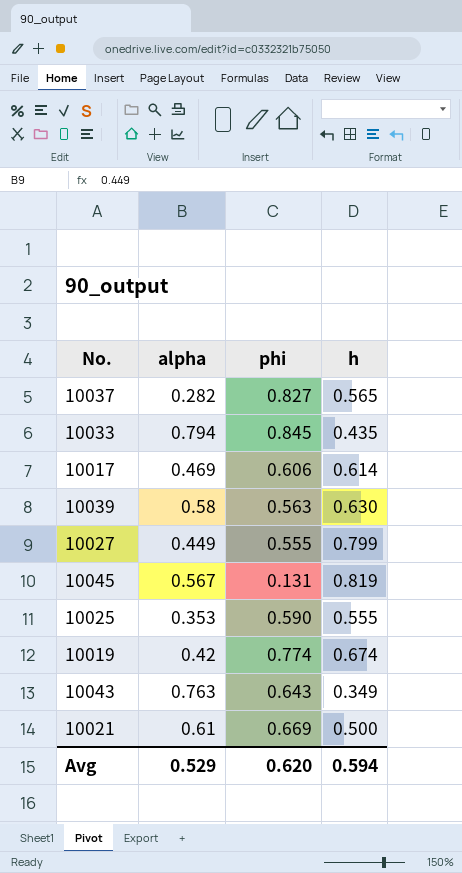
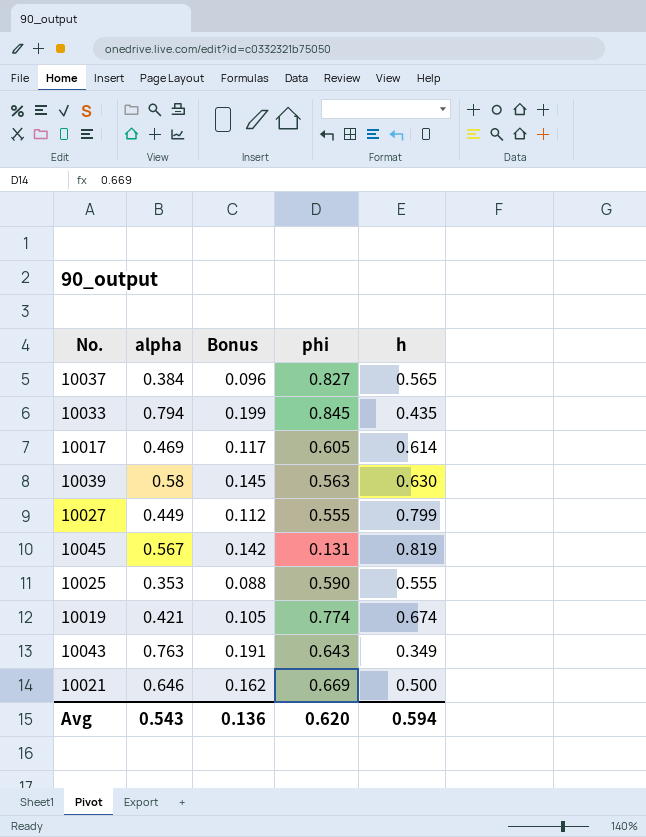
column Bonus | formula: none -> [alpha] * 0.25
10037 | alpha: 0.282 -> 0.384
10017 | phi: 0.606 -> 0.605
10019 | alpha: 0.42 -> 0.421
10021 | alpha: 0.61 -> 0.646
Avg | alpha: 0.529 -> 0.543

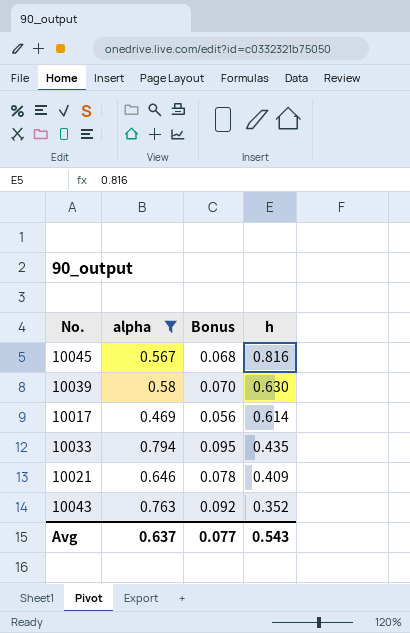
filter: none -> alpha >= 0.469
row order: none -> h descending
column phi | position: 4 -> none
column Bonus | formula: [alpha] * 0.25 -> [alpha] * 0.12
10045 | h: 0.819 -> 0.816
10021 | h: 0.500 -> 0.409
10043 | h: 0.349 -> 0.352
Avg | alpha: 0.543 -> 0.637
Avg | Bonus: 0.136 -> 0.077
Avg | h: 0.594 -> 0.543

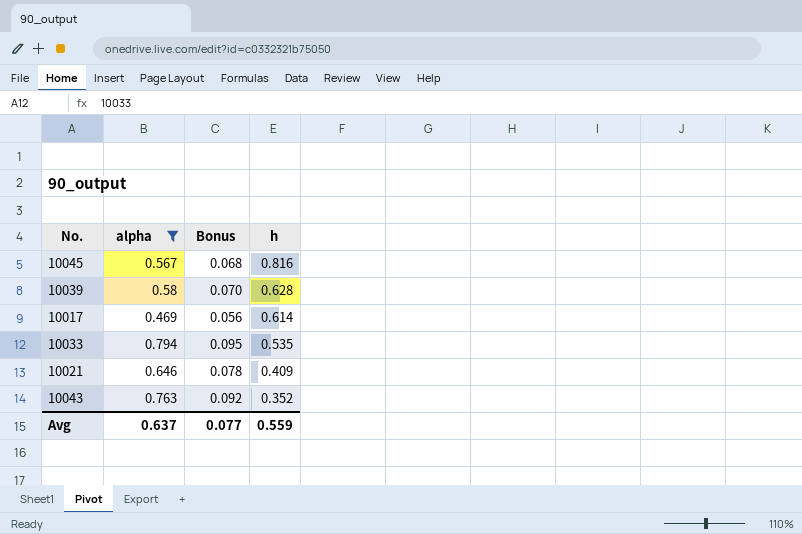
10039 | h: 0.630 -> 0.628
10033 | h: 0.435 -> 0.535
Avg | h: 0.543 -> 0.559

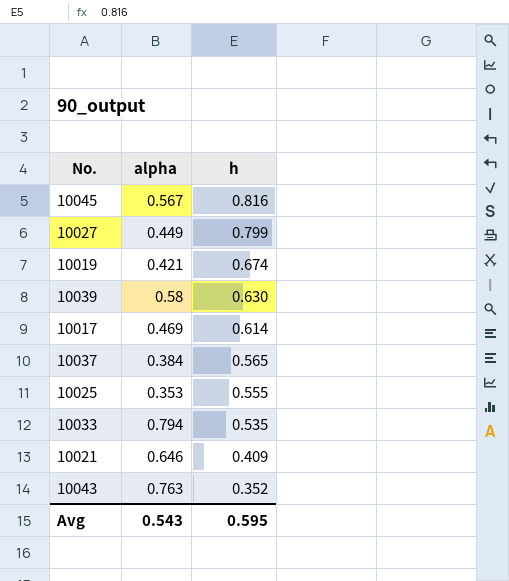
filter: alpha >= 0.469 -> none
column Bonus | formula: [alpha] * 0.12 -> none
10039 | h: 0.628 -> 0.630
Avg | alpha: 0.637 -> 0.543
Avg | h: 0.559 -> 0.595

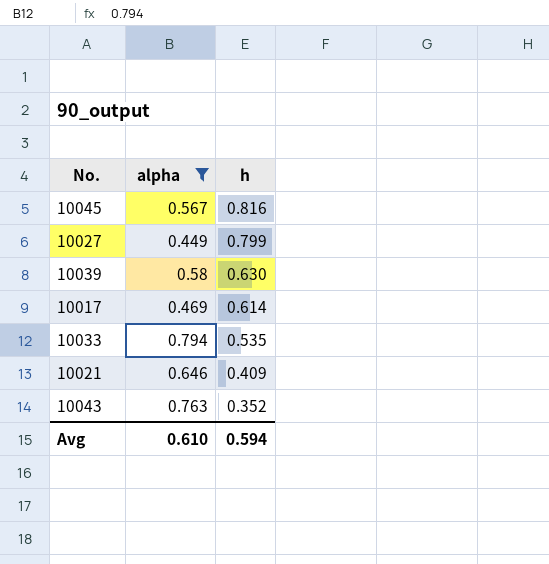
filter: none -> alpha >= 0.449
Avg | alpha: 0.543 -> 0.610
Avg | h: 0.595 -> 0.594

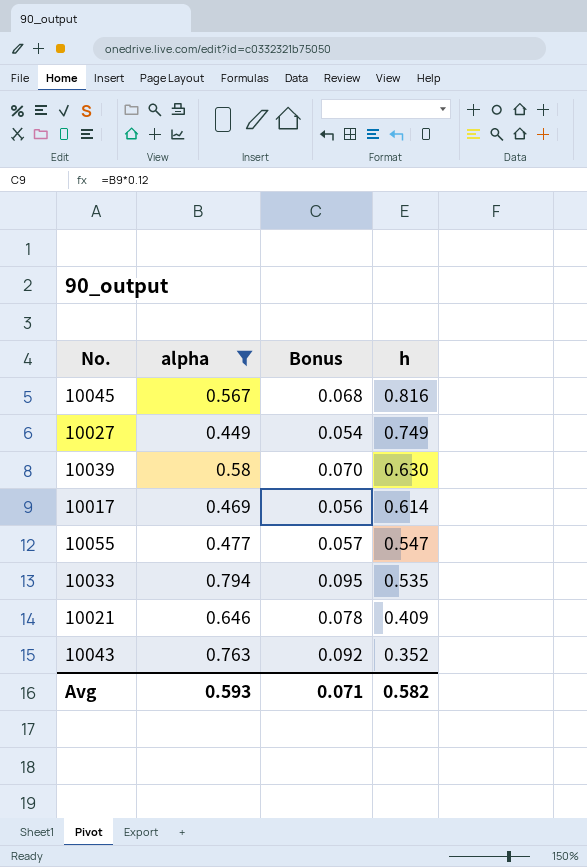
column Bonus | formula: none -> [alpha] * 0.12
10027 | h: 0.799 -> 0.749
row 10055: none -> 0.477 | 0.057 | 0.547
Avg | alpha: 0.610 -> 0.593
Avg | h: 0.594 -> 0.582

